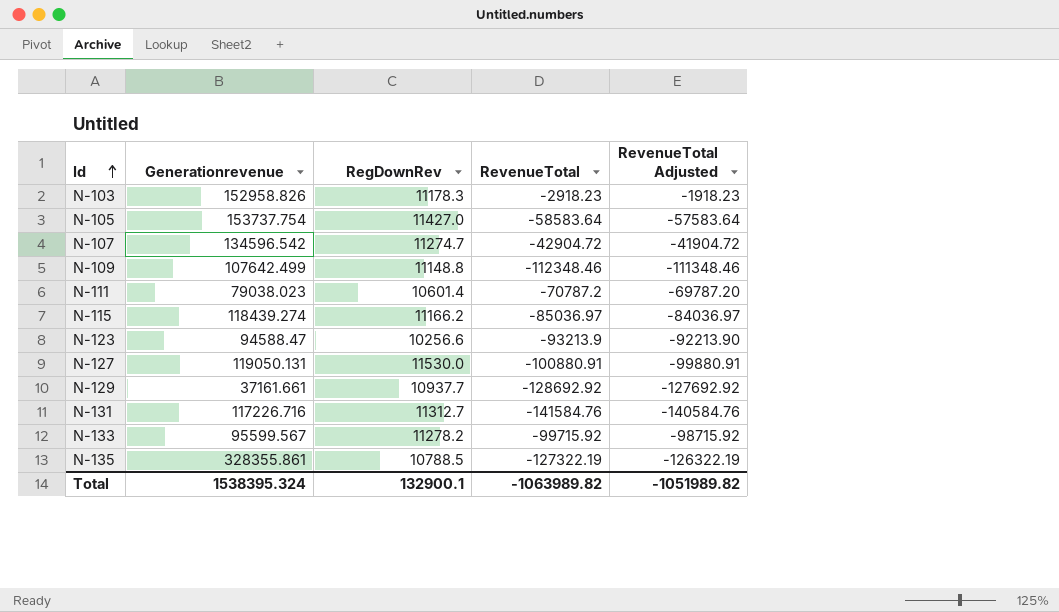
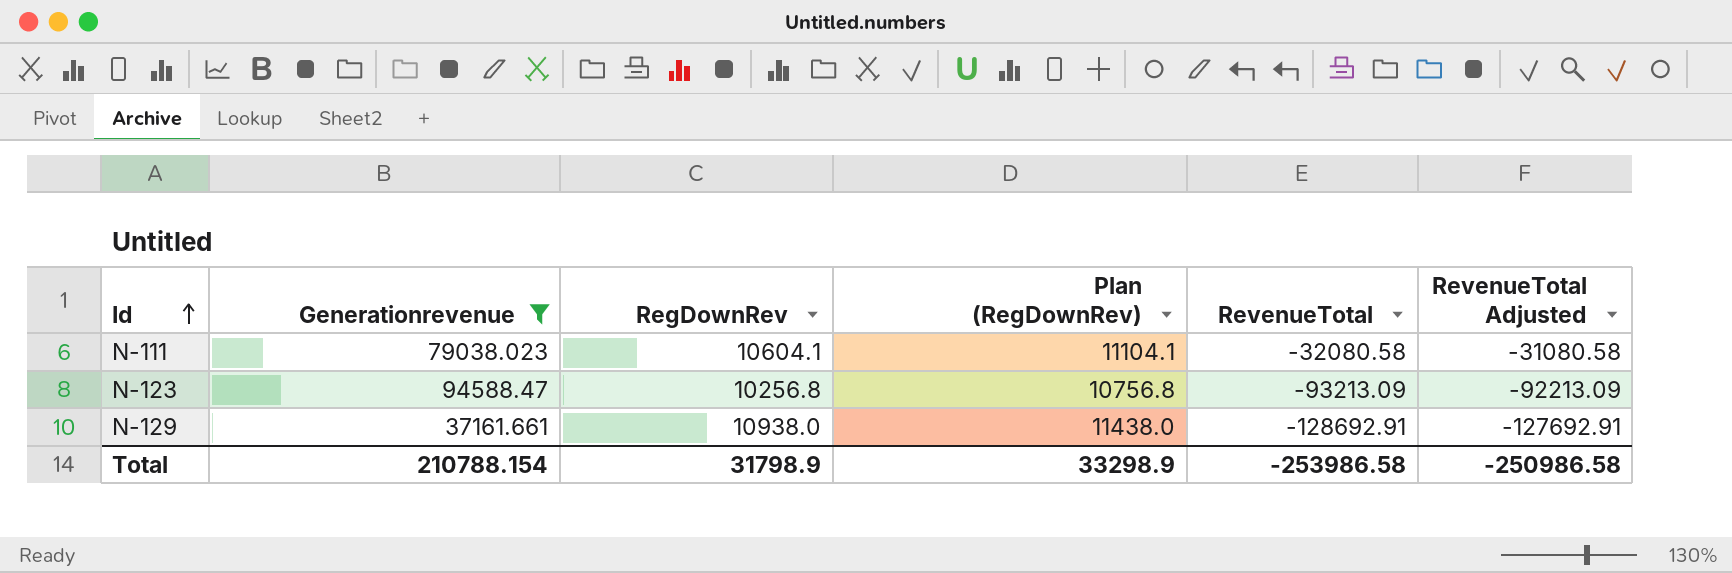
filter: none -> Generationrevenue <= 94588.47
column Plan (RegDownRev) | formula: none -> [RegDownRev] + 500
N-111 | RegDownRev: 10601.4 -> 10604.1
N-111 | RevenueTotal: -70787.2 -> -32080.58
N-111 | RevenueTotal Adjusted: -69787.20 -> -31080.58
N-123 | RegDownRev: 10256.6 -> 10256.8
N-123 | RevenueTotal: -93213.9 -> -93213.09
N-123 | RevenueTotal Adjusted: -92213.90 -> -92213.09
N-129 | RegDownRev: 10937.7 -> 10938.0
N-129 | RevenueTotal: -128692.92 -> -128692.91
N-129 | RevenueTotal Adjusted: -127692.92 -> -127692.91
Total | Generationrevenue: 1538395.324 -> 210788.154
Total | RegDownRev: 132900.1 -> 31798.9
Total | RevenueTotal: -1063989.82 -> -253986.58
Total | RevenueTotal Adjusted: -1051989.82 -> -250986.58

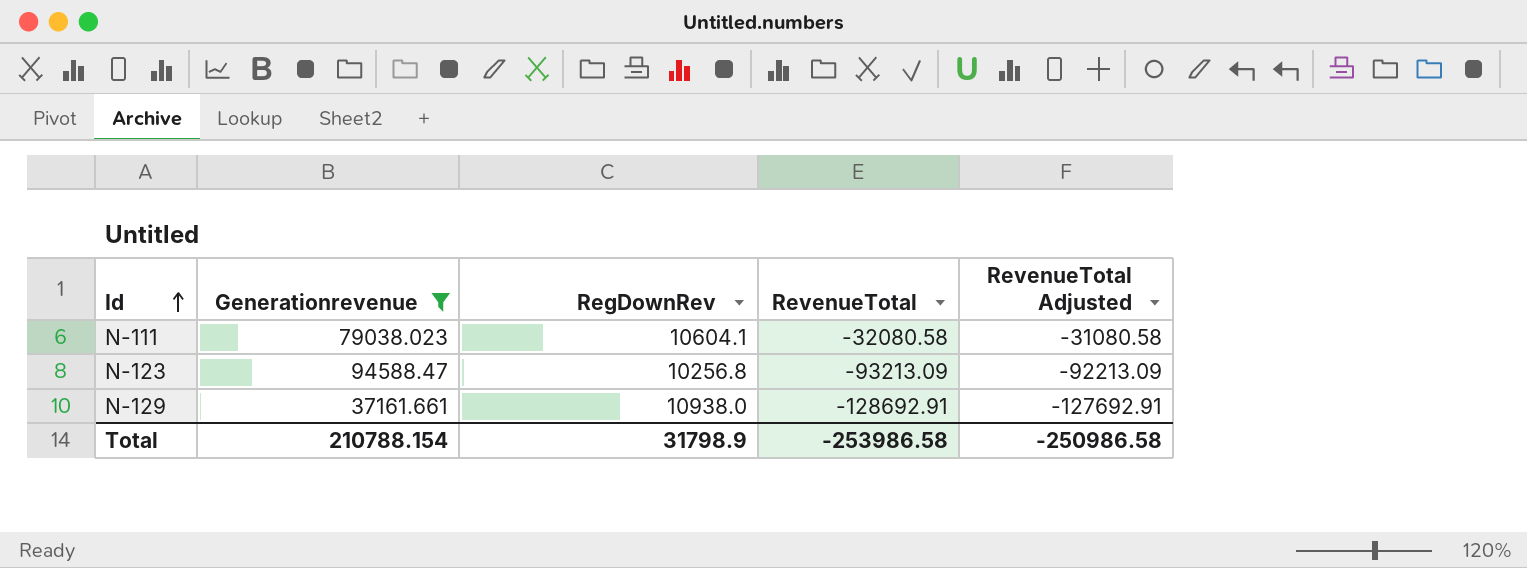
column Plan (RegDownRev) | formula: [RegDownRev] + 500 -> none

